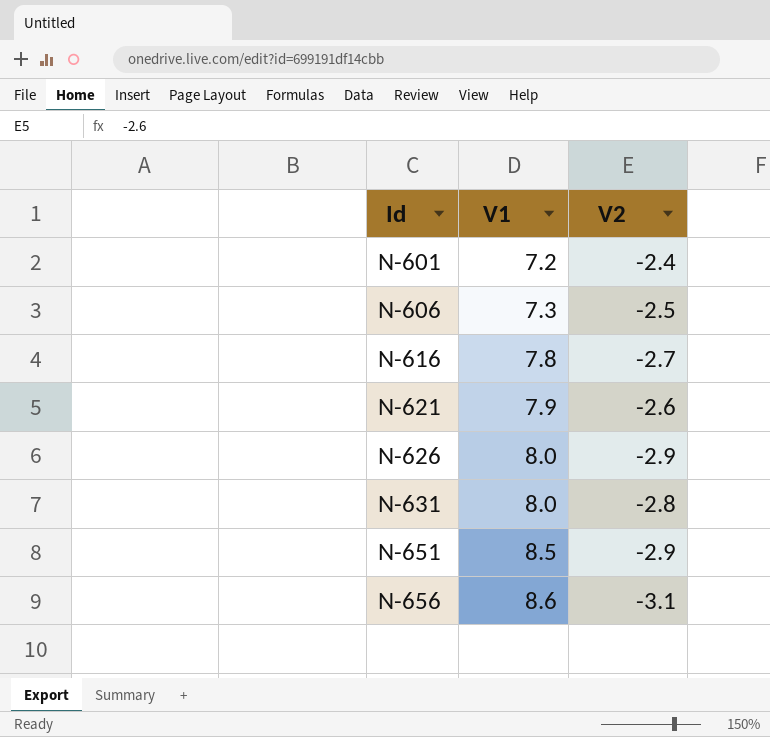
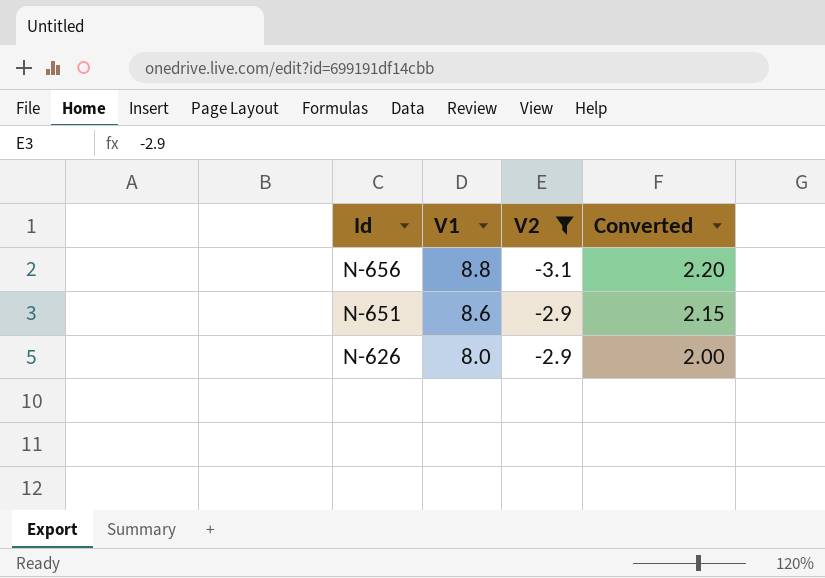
filter: none -> V2 <= -2.9
row order: Id ascending -> Id descending
column Converted | formula: none -> [V1] * 0.25
N-656 | V1: 8.6 -> 8.8
N-651 | V1: 8.5 -> 8.6

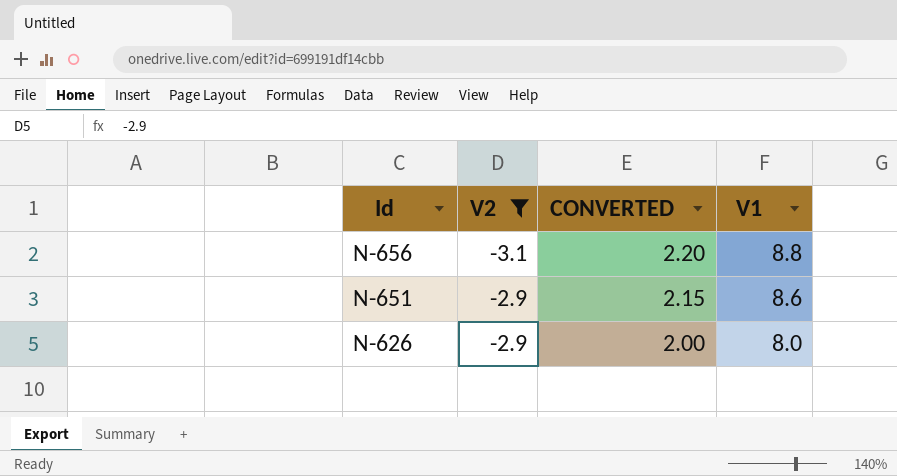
column name: Converted -> CONVERTED
column V1 | position: 2 -> 4

